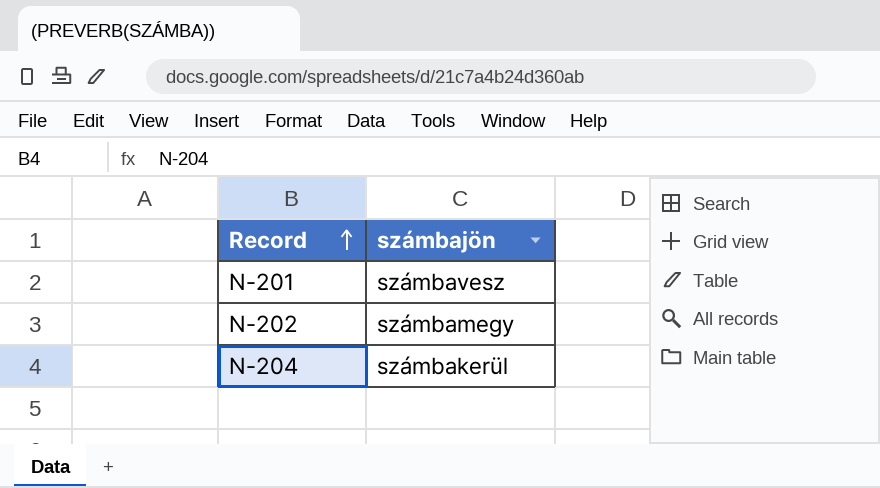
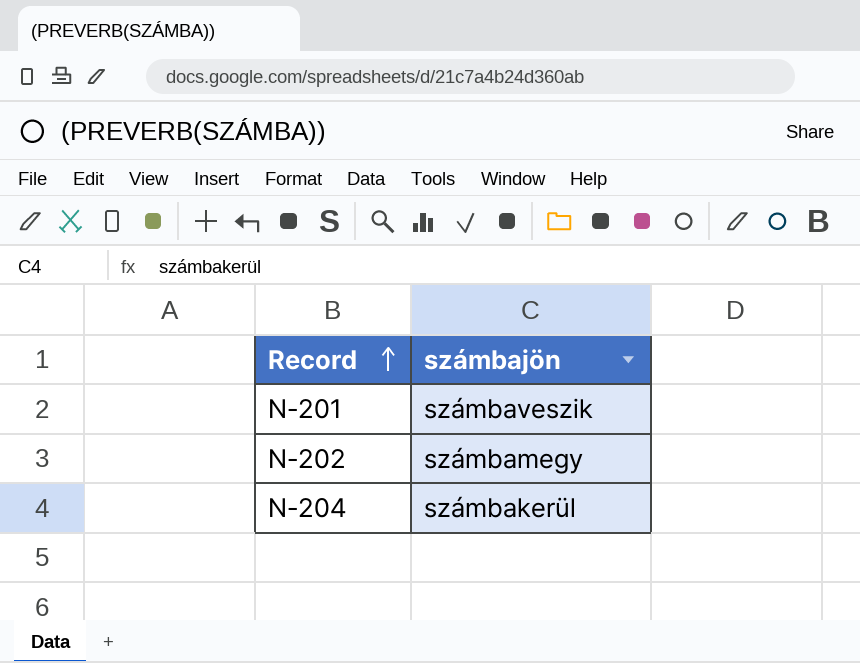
N-201 | számbajön: számbavesz -> számbaveszik

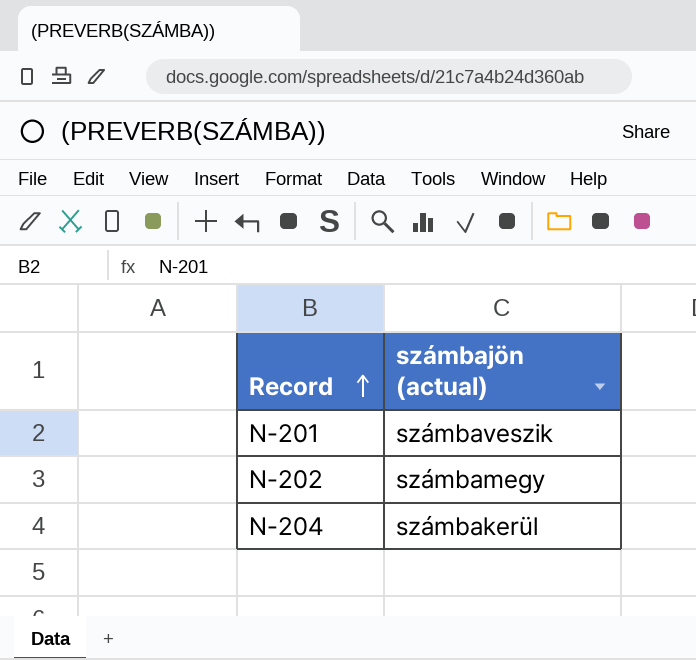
column name: számbajön -> számbajön (actual)

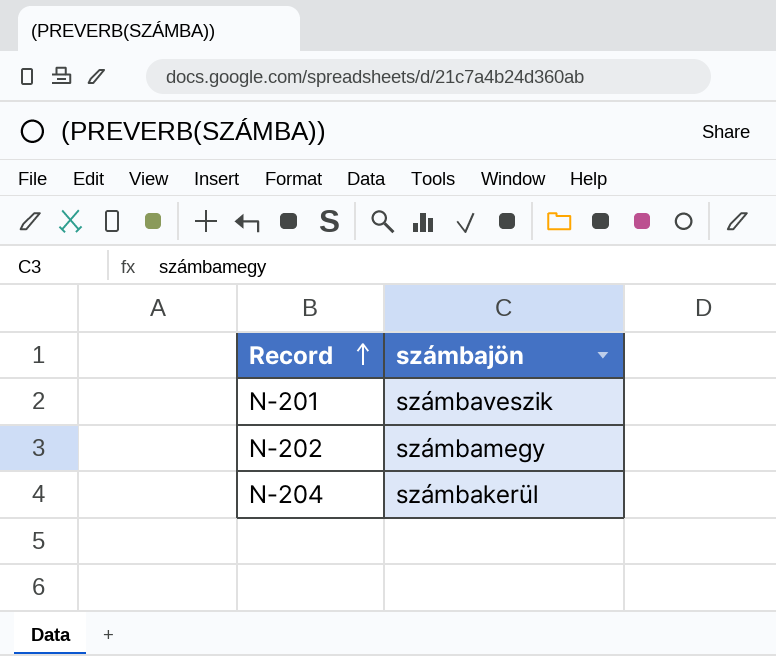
column name: számbajön (actual) -> számbajön

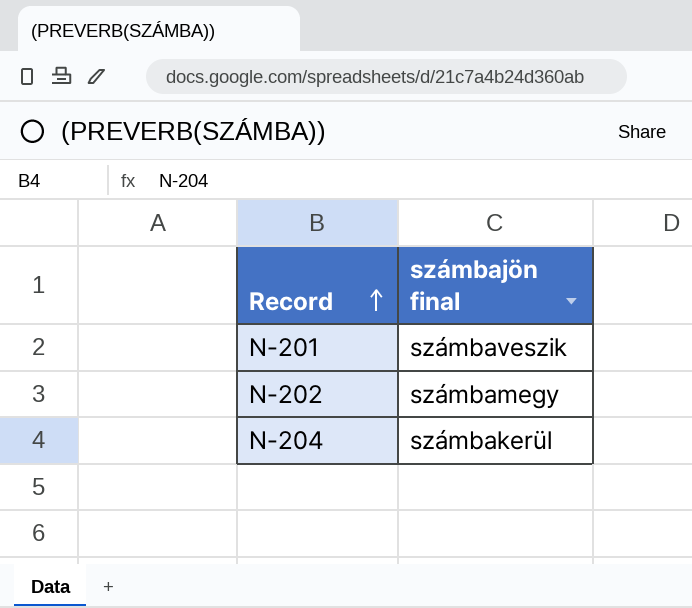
column name: számbajön -> számbajön final

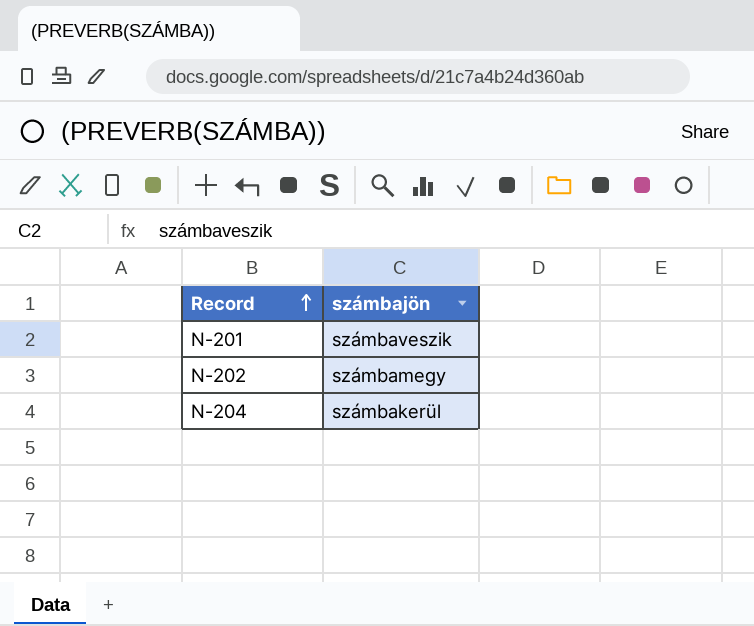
column name: számbajön final -> számbajön

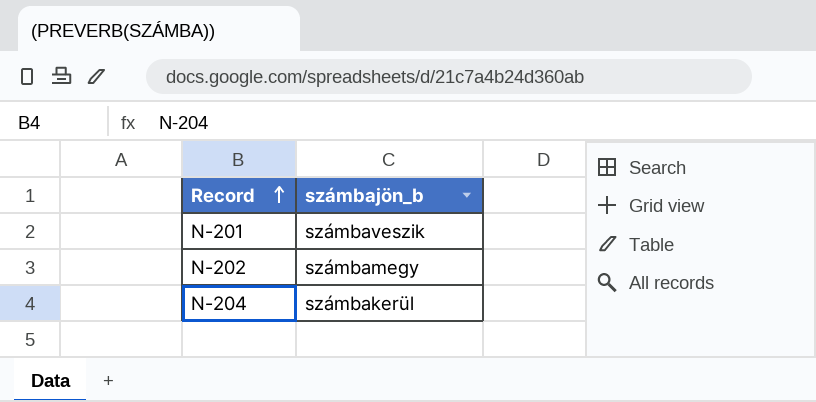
column name: számbajön -> számbajön_b

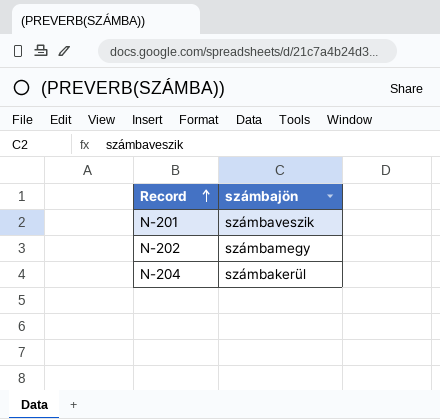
column name: számbajön_b -> számbajön

